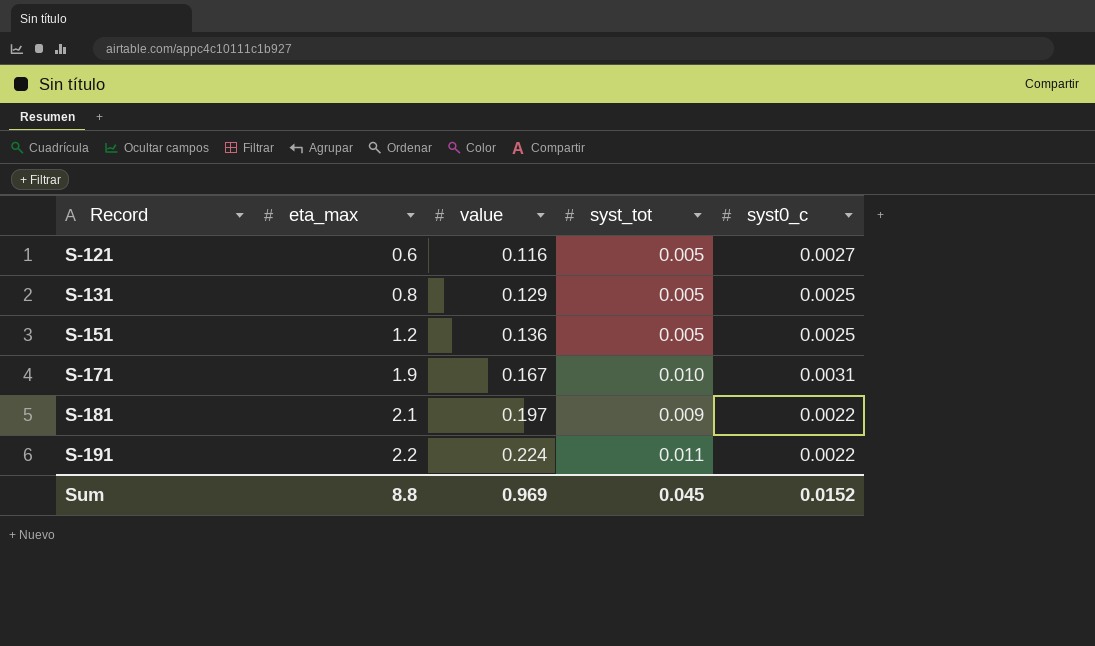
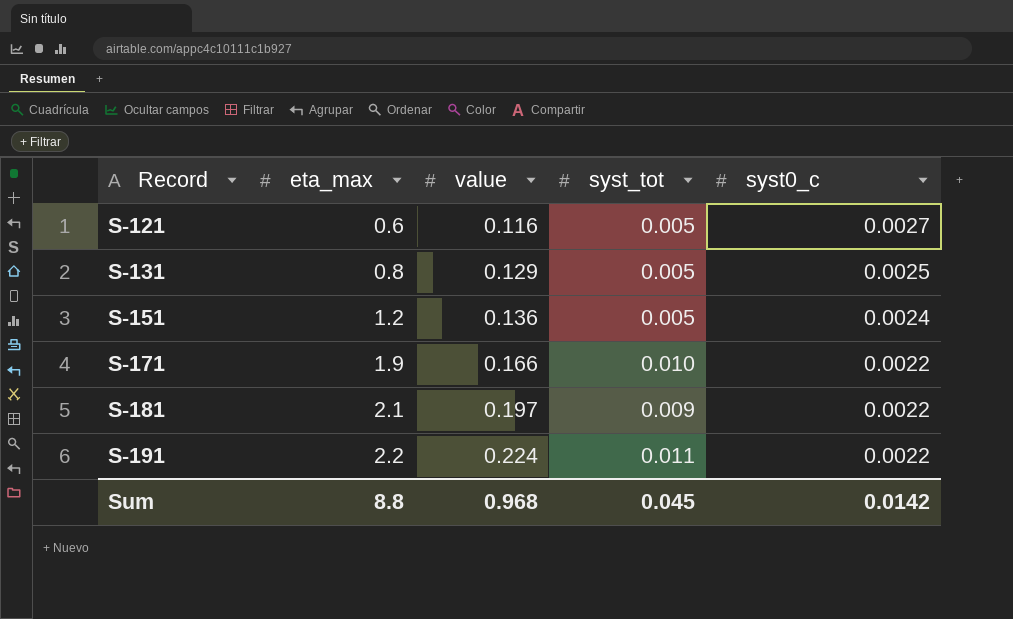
S-151 | syst0_c: 0.0025 -> 0.0024
S-171 | value: 0.167 -> 0.166
S-171 | syst0_c: 0.0031 -> 0.0022
Sum | value: 0.969 -> 0.968
Sum | syst0_c: 0.0152 -> 0.0142

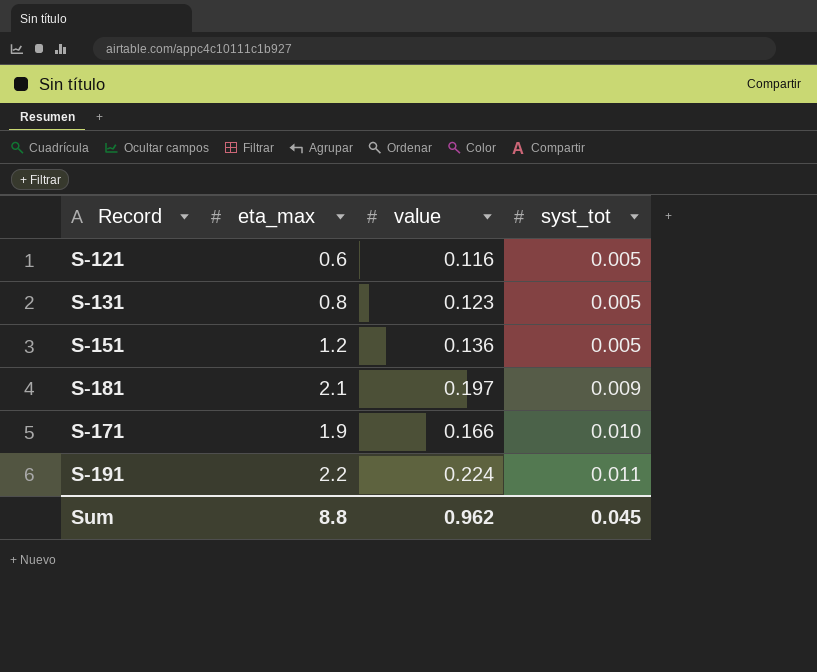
row order: Record ascending -> syst_tot ascending
column syst0_c | position: 5 -> none
S-131 | value: 0.129 -> 0.123
Sum | value: 0.968 -> 0.962

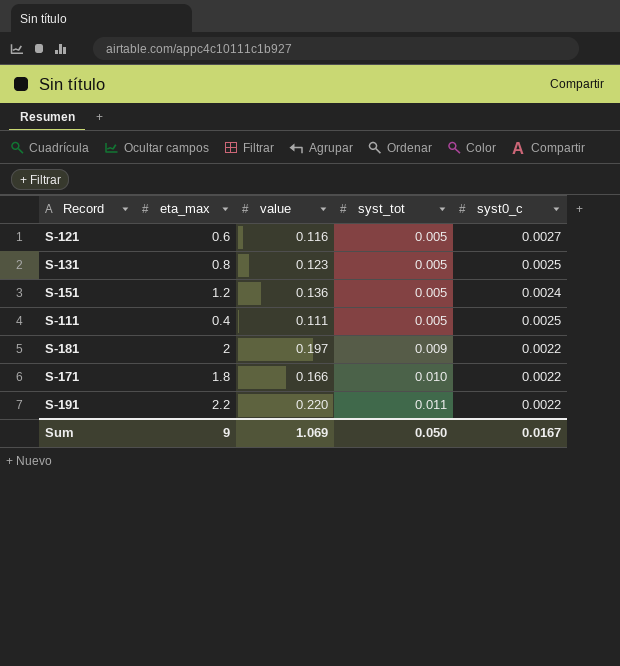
column syst0_c | position: none -> 5
row S-111: none -> 0.4 | 0.111 | 0.005 | 0.0025
S-181 | eta_max: 2.1 -> 2
S-171 | eta_max: 1.9 -> 1.8
S-191 | value: 0.224 -> 0.220
Sum | eta_max: 8.8 -> 9
Sum | value: 0.962 -> 1.069
Sum | syst_tot: 0.045 -> 0.050

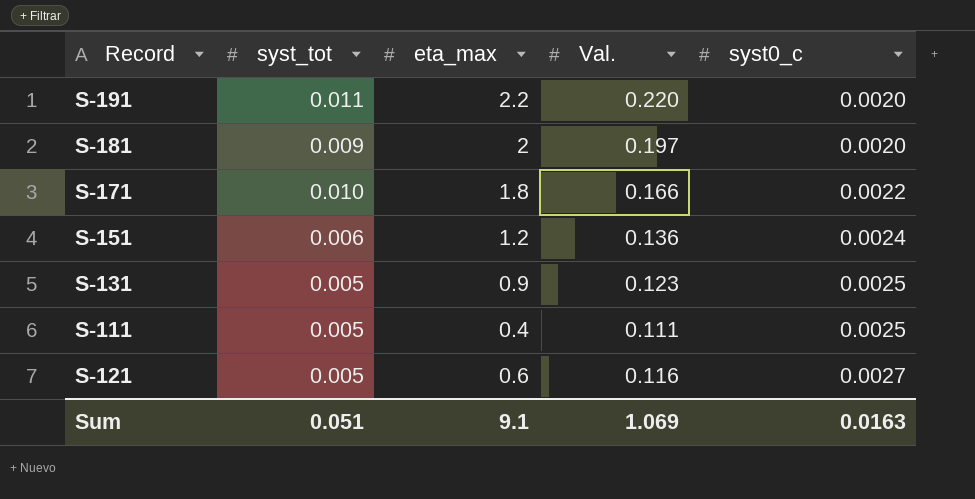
row order: syst_tot ascending -> syst0_c ascending
column syst_tot | position: 4 -> 2
column name: value -> Val.
S-191 | syst0_c: 0.0022 -> 0.0020
S-181 | syst0_c: 0.0022 -> 0.0020
S-151 | syst_tot: 0.005 -> 0.006
S-131 | eta_max: 0.8 -> 0.9
Sum | syst_tot: 0.050 -> 0.051
Sum | eta_max: 9 -> 9.1
Sum | syst0_c: 0.0167 -> 0.0163

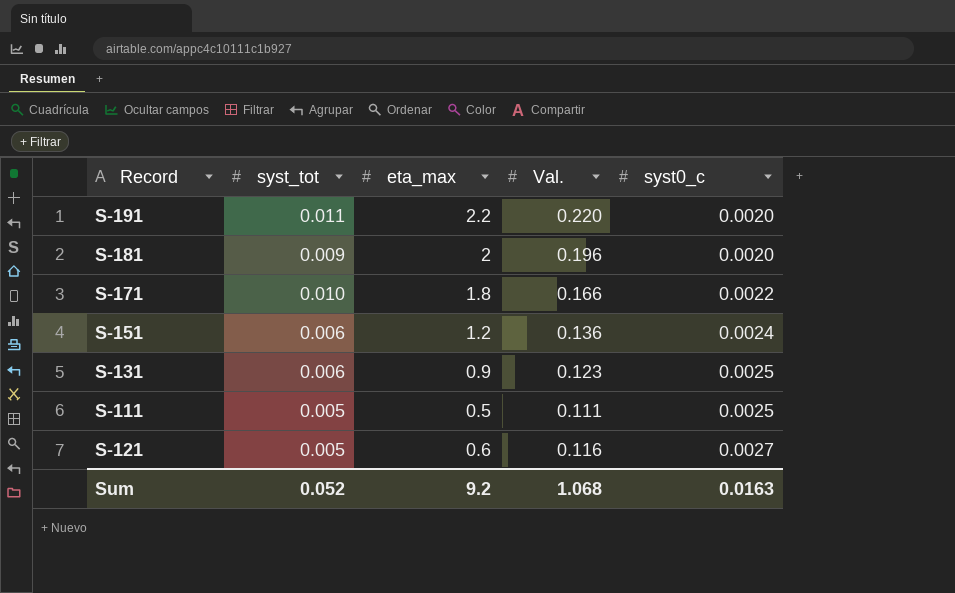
S-181 | Val.: 0.197 -> 0.196
S-131 | syst_tot: 0.005 -> 0.006
S-111 | eta_max: 0.4 -> 0.5
Sum | syst_tot: 0.051 -> 0.052
Sum | eta_max: 9.1 -> 9.2
Sum | Val.: 1.069 -> 1.068

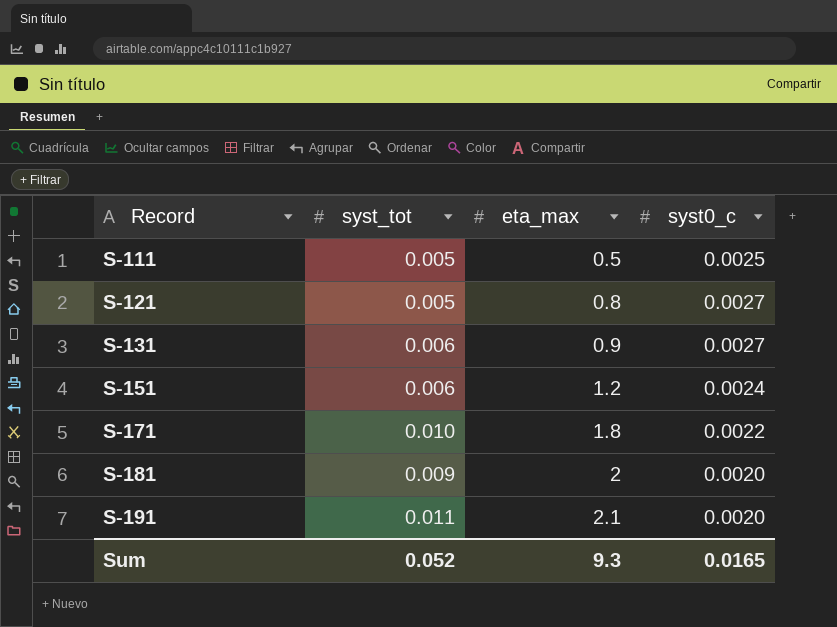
row order: syst0_c ascending -> Record ascending
column Val. | position: 4 -> none
S-121 | eta_max: 0.6 -> 0.8
S-131 | syst0_c: 0.0025 -> 0.0027
S-191 | eta_max: 2.2 -> 2.1
Sum | eta_max: 9.2 -> 9.3
Sum | syst0_c: 0.0163 -> 0.0165

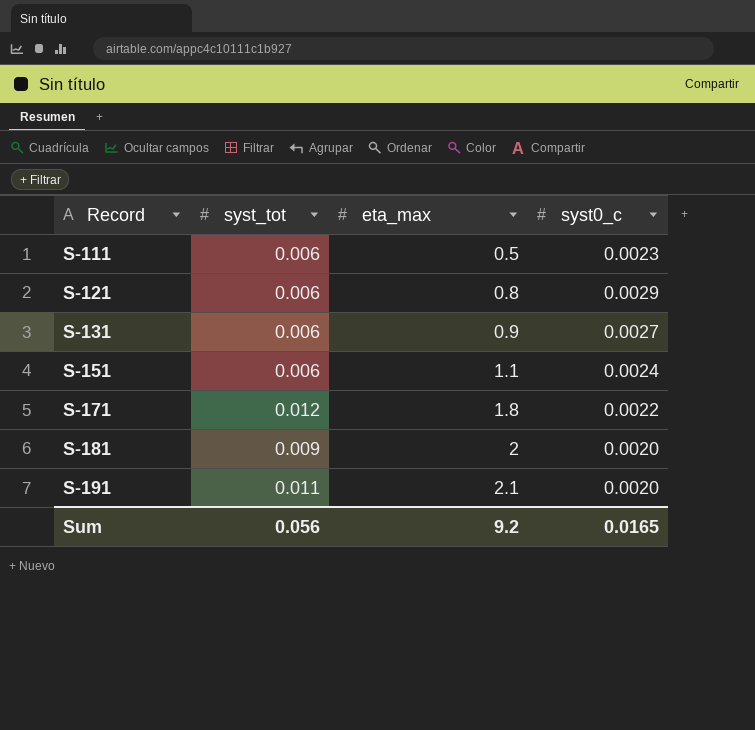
S-111 | syst_tot: 0.005 -> 0.006
S-111 | syst0_c: 0.0025 -> 0.0023
S-121 | syst_tot: 0.005 -> 0.006
S-121 | syst0_c: 0.0027 -> 0.0029
S-151 | eta_max: 1.2 -> 1.1
S-171 | syst_tot: 0.010 -> 0.012
Sum | syst_tot: 0.052 -> 0.056
Sum | eta_max: 9.3 -> 9.2

